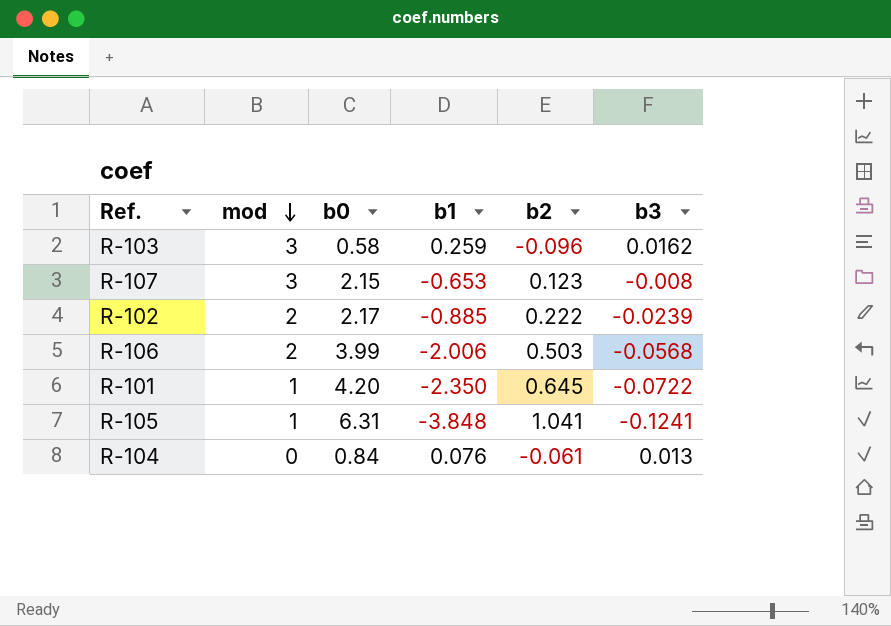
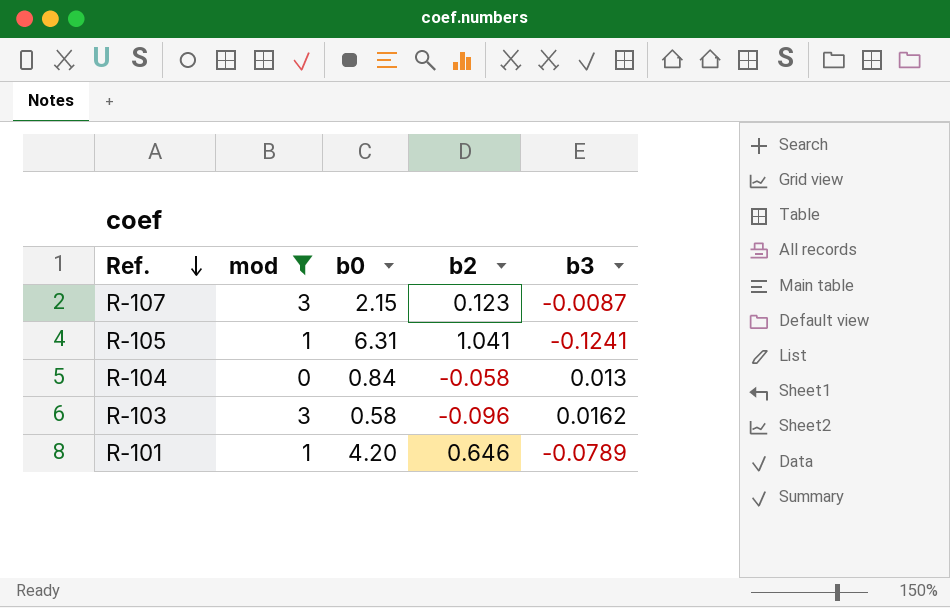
filter: none -> mod != 2
row order: mod descending -> Ref. descending
column b1 | position: 4 -> none
R-107 | b3: -0.008 -> -0.0087
R-104 | b2: -0.061 -> -0.058
R-101 | b2: 0.645 -> 0.646
R-101 | b3: -0.0722 -> -0.0789

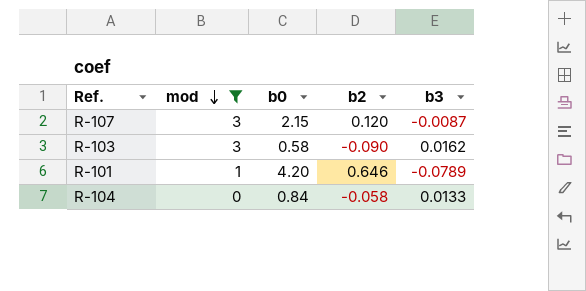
row order: Ref. descending -> mod descending
row R-105: 1 | 6.31 | 1.041 | -0.1241 -> none
R-107 | b2: 0.123 -> 0.120
R-103 | b2: -0.096 -> -0.090
R-104 | b3: 0.013 -> 0.0133

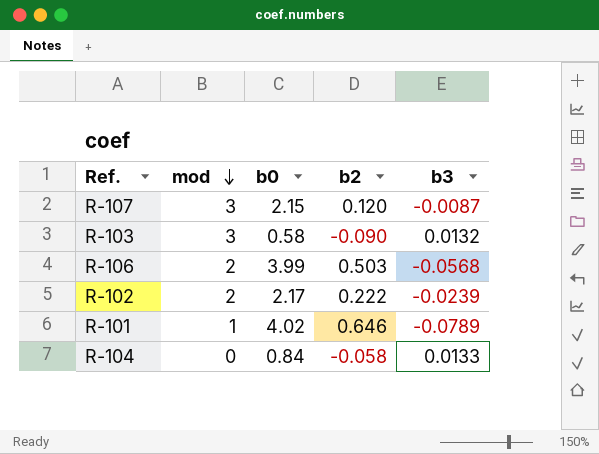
filter: mod != 2 -> none
R-103 | b3: 0.0162 -> 0.0132
R-101 | b0: 4.20 -> 4.02

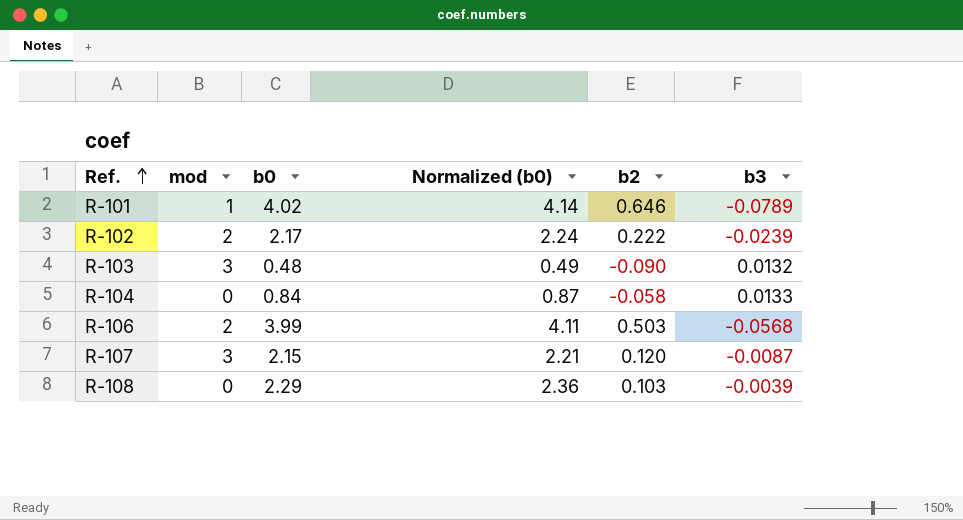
row order: mod descending -> Ref. ascending
column Normalized (b0) | formula: none -> [b0] * 1.03
R-103 | b0: 0.58 -> 0.48
row R-108: none -> 0 | 2.29 | 2.36 | 0.103 | -0.0039

